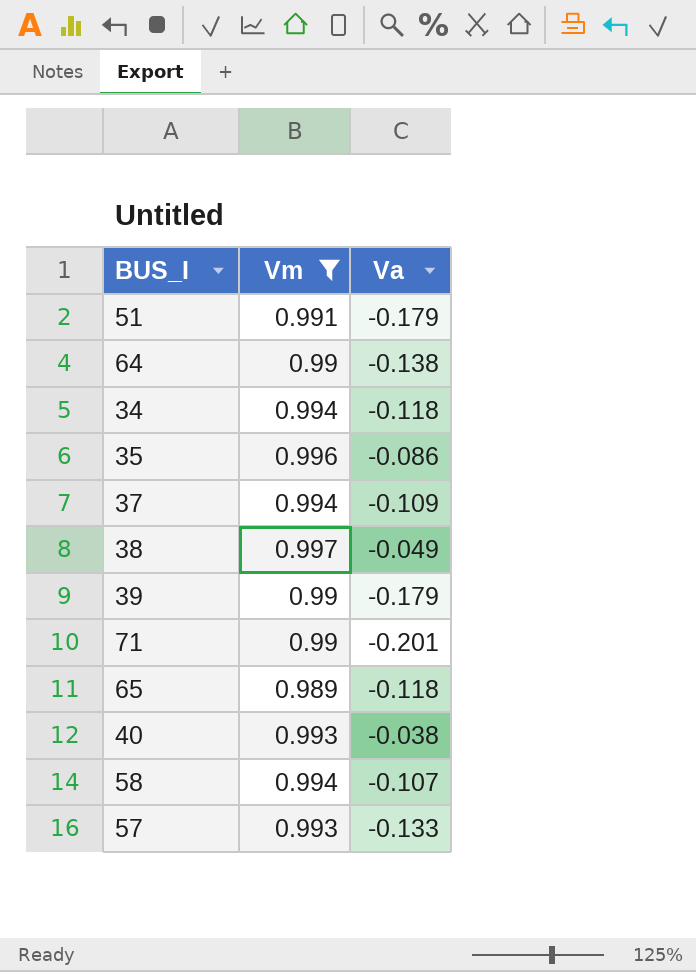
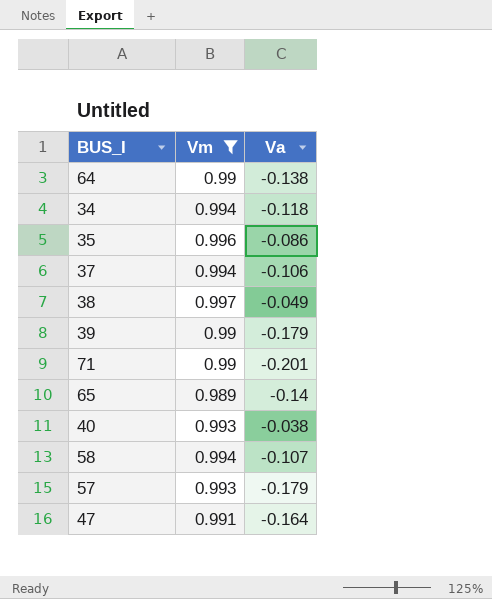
row 51: 0.991 | -0.179 -> none
37 | Va: -0.109 -> -0.106
65 | Va: -0.118 -> -0.14
57 | Va: -0.133 -> -0.179
row 47: none -> 0.991 | -0.164

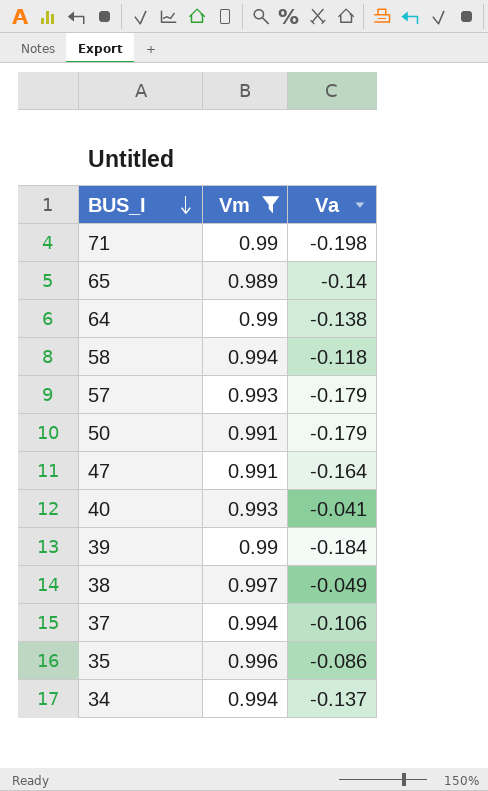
row order: none -> BUS_I descending
71 | Va: -0.201 -> -0.198
58 | Va: -0.107 -> -0.118
row 50: none -> 0.991 | -0.179
40 | Va: -0.038 -> -0.041
39 | Va: -0.179 -> -0.184
34 | Va: -0.118 -> -0.137

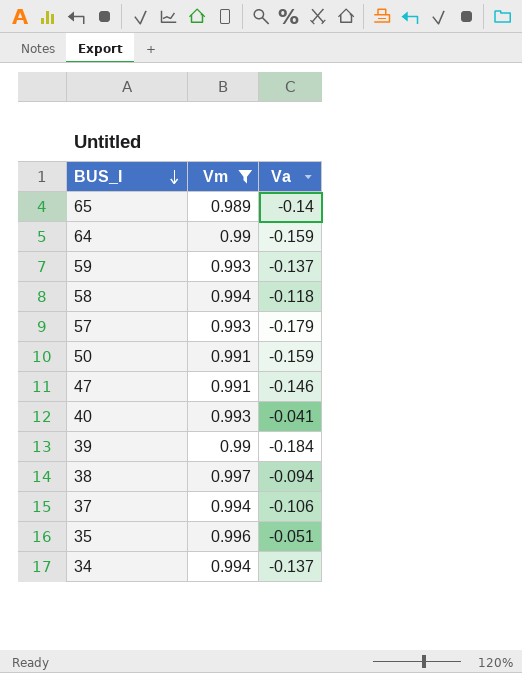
row 71: 0.99 | -0.198 -> none
64 | Va: -0.138 -> -0.159
row 59: none -> 0.993 | -0.137
50 | Va: -0.179 -> -0.159
47 | Va: -0.164 -> -0.146
38 | Va: -0.049 -> -0.094
35 | Va: -0.086 -> -0.051

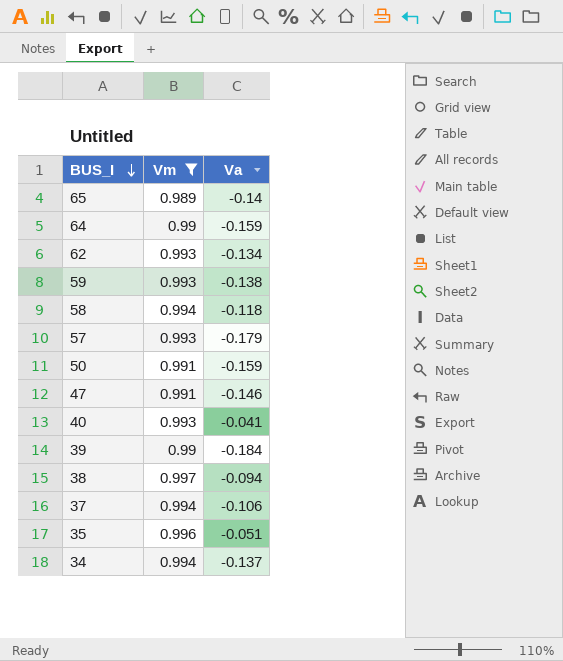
row 62: none -> 0.993 | -0.134
59 | Va: -0.137 -> -0.138

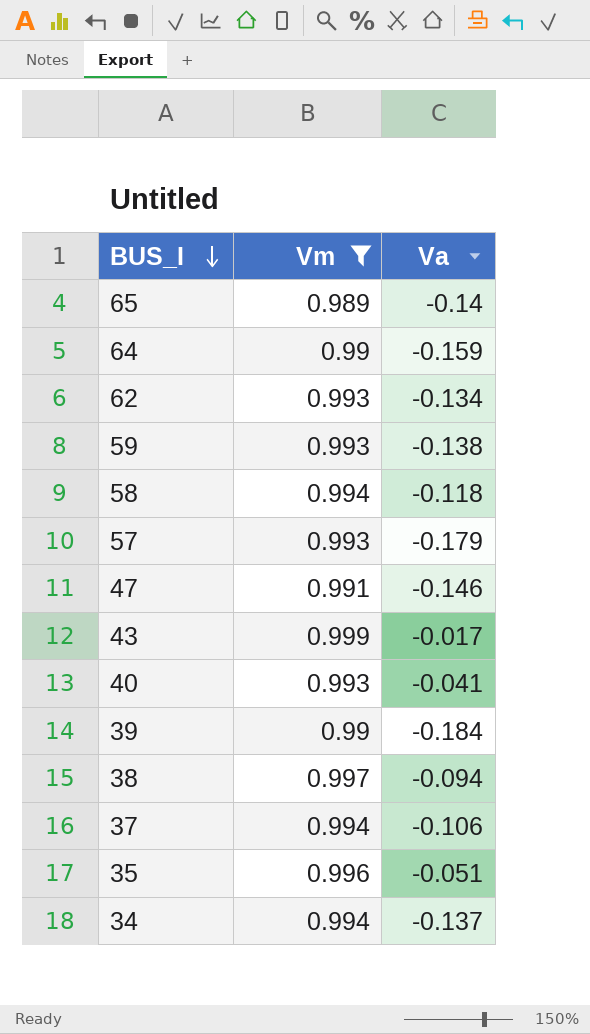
row 50: 0.991 | -0.159 -> none
row 43: none -> 0.999 | -0.017

